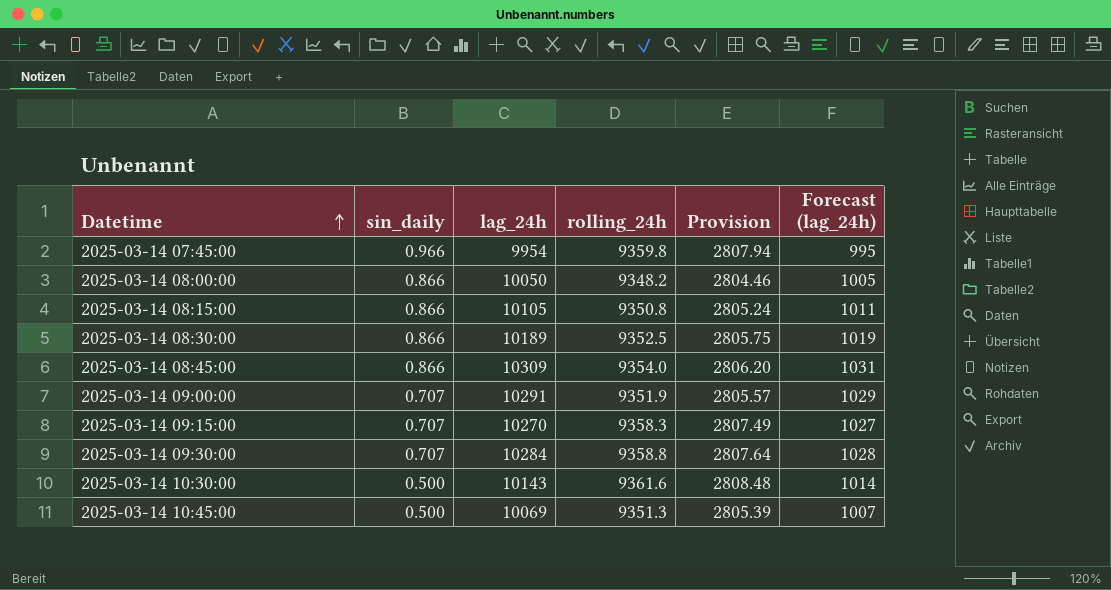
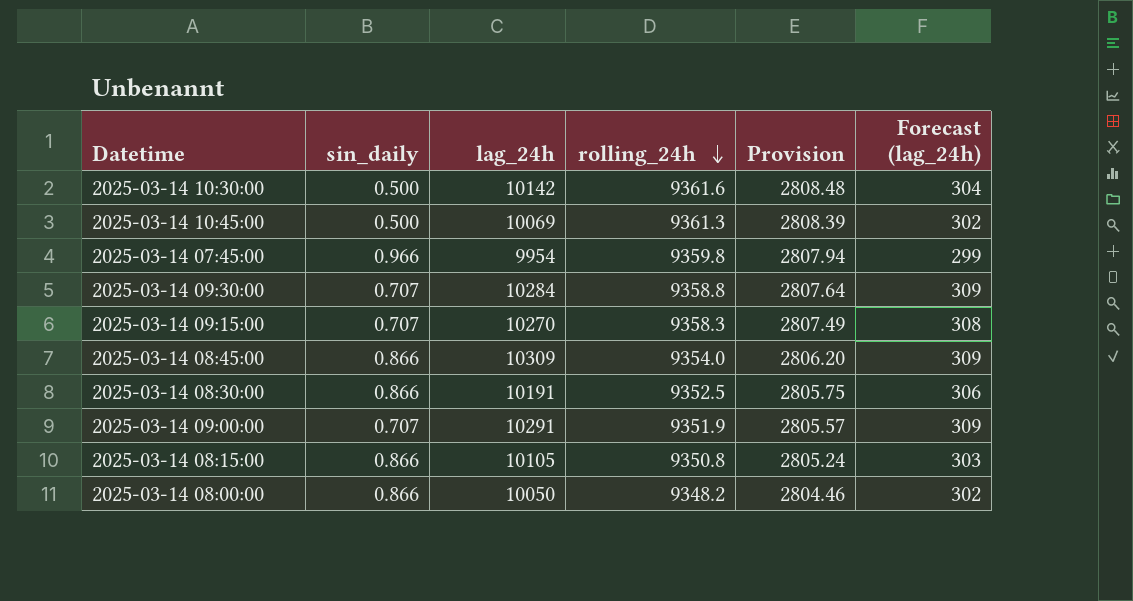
row order: Datetime ascending -> rolling_24h descending
column Forecast (lag_24h) | formula: [lag_24h] * 0.1 -> [lag_24h] * 0.03
2025-03-14 10:30:00 | lag_24h: 10143 -> 10142
2025-03-14 10:45:00 | rolling_24h: 9351.3 -> 9361.3
2025-03-14 10:45:00 | Provision: 2805.39 -> 2808.39
2025-03-14 08:30:00 | lag_24h: 10189 -> 10191

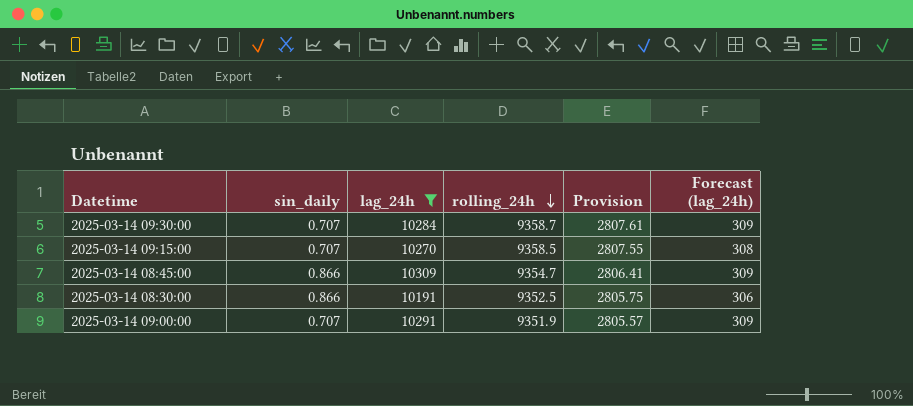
filter: none -> lag_24h >= 10191
2025-03-14 09:30:00 | rolling_24h: 9358.8 -> 9358.7
2025-03-14 09:30:00 | Provision: 2807.64 -> 2807.61
2025-03-14 09:15:00 | rolling_24h: 9358.3 -> 9358.5
2025-03-14 09:15:00 | Provision: 2807.49 -> 2807.55
2025-03-14 08:45:00 | rolling_24h: 9354.0 -> 9354.7
2025-03-14 08:45:00 | Provision: 2806.20 -> 2806.41

